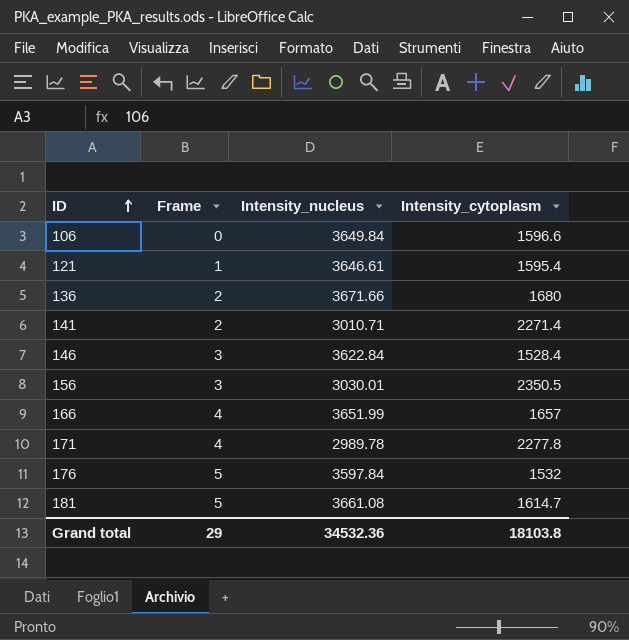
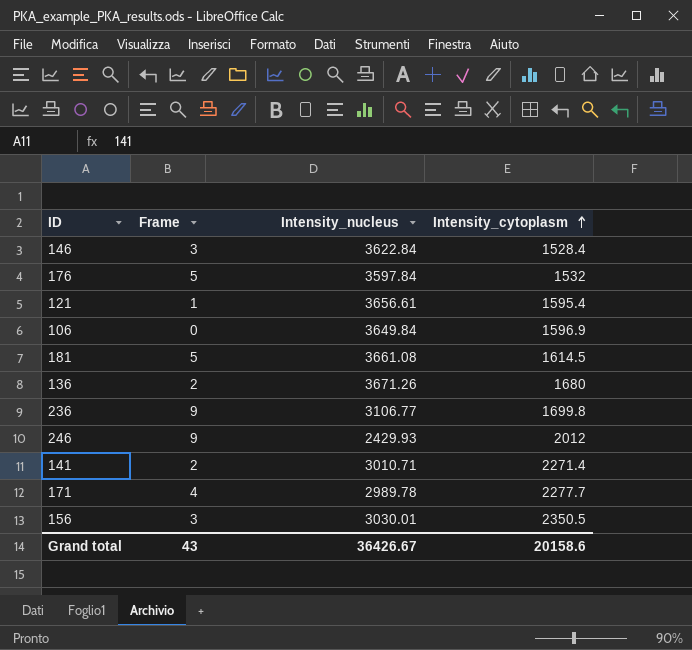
row order: ID ascending -> Intensity_cytoplasm ascending
row 166: 4 | 3651.99 | 1657 -> none
121 | Intensity_nucleus: 3646.61 -> 3656.61
106 | Intensity_cytoplasm: 1596.6 -> 1596.9
181 | Intensity_cytoplasm: 1614.7 -> 1614.5
136 | Intensity_nucleus: 3671.66 -> 3671.26
row 236: none -> 9 | 3106.77 | 1699.8
row 246: none -> 9 | 2429.93 | 2012
171 | Intensity_cytoplasm: 2277.8 -> 2277.7
Grand total | Frame: 29 -> 43
Grand total | Intensity_nucleus: 34532.36 -> 36426.67
Grand total | Intensity_cytoplasm: 18103.8 -> 20158.6

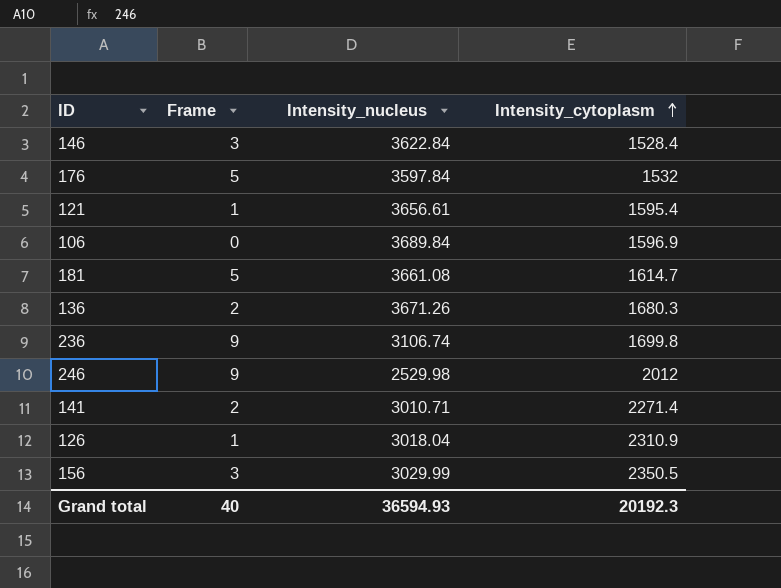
row 171: 4 | 2989.78 | 2277.7 -> none
106 | Intensity_nucleus: 3649.84 -> 3689.84
181 | Intensity_cytoplasm: 1614.5 -> 1614.7
136 | Intensity_cytoplasm: 1680 -> 1680.3
236 | Intensity_nucleus: 3106.77 -> 3106.74
246 | Intensity_nucleus: 2429.93 -> 2529.98
row 126: none -> 1 | 3018.04 | 2310.9
156 | Intensity_nucleus: 3030.01 -> 3029.99
Grand total | Frame: 43 -> 40
Grand total | Intensity_nucleus: 36426.67 -> 36594.93
Grand total | Intensity_cytoplasm: 20158.6 -> 20192.3

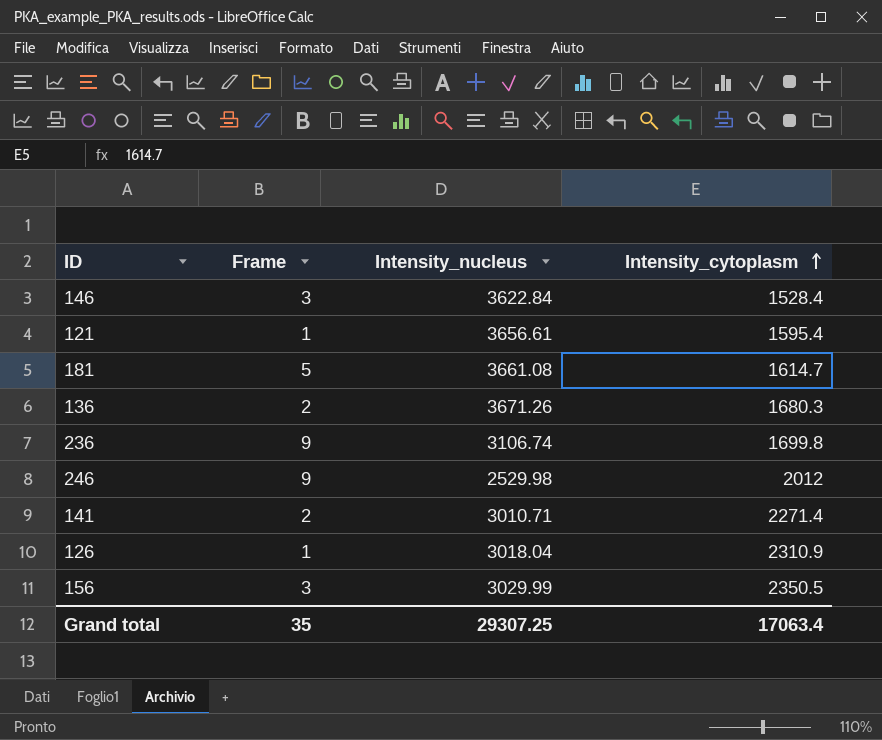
row 176: 5 | 3597.84 | 1532 -> none
row 106: 0 | 3689.84 | 1596.9 -> none
Grand total | Frame: 40 -> 35
Grand total | Intensity_nucleus: 36594.93 -> 29307.25
Grand total | Intensity_cytoplasm: 20192.3 -> 17063.4

